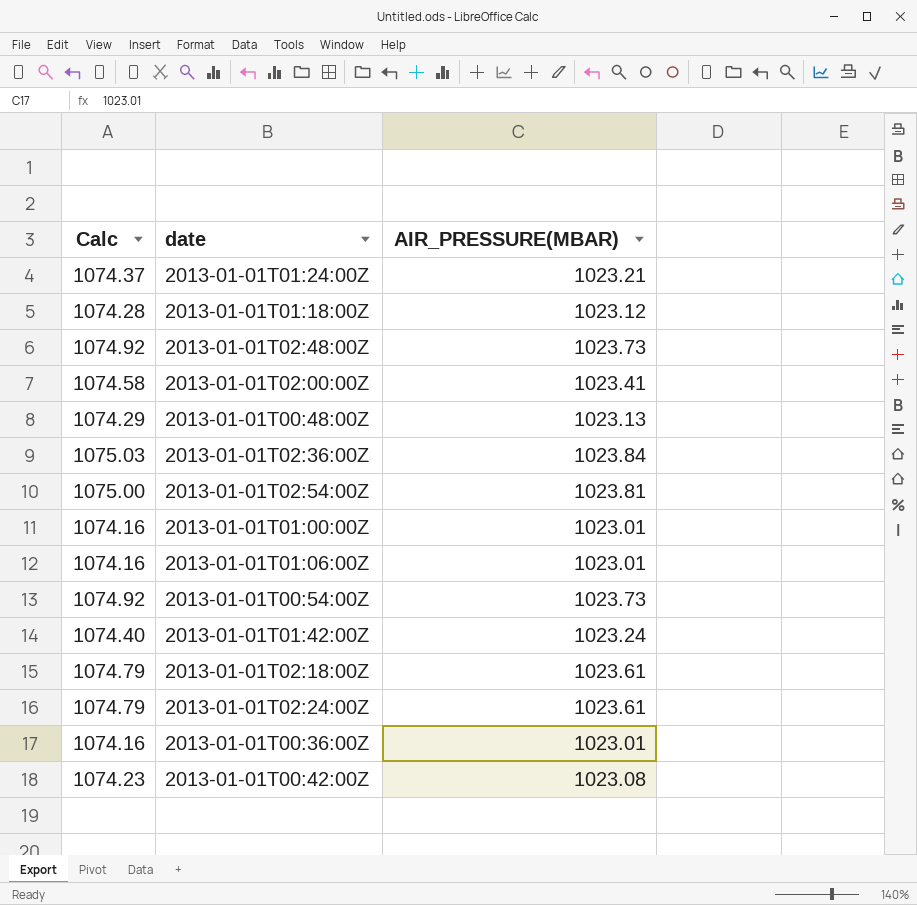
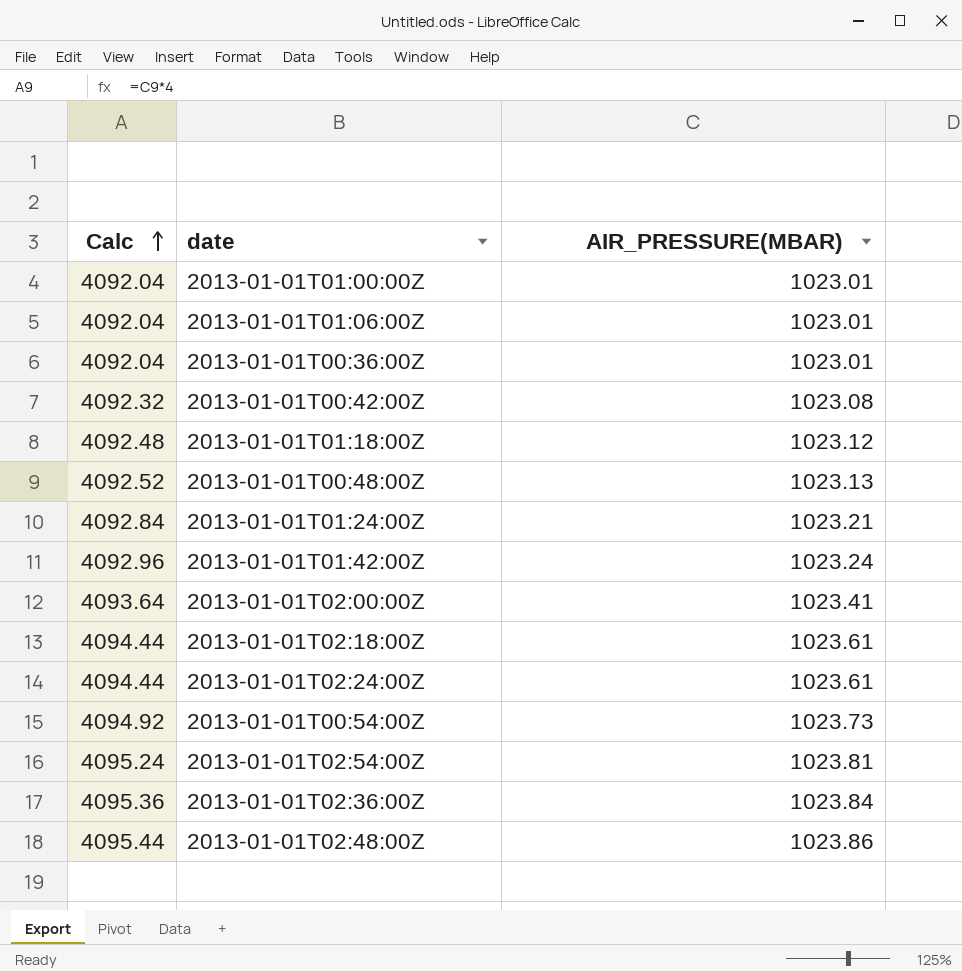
row order: none -> Calc ascending
column Calc | formula: [AIR_PRESSURE(MBAR)] * 1.05 -> [AIR_PRESSURE(MBAR)] * 4
2013-01-01T02:48:00Z | AIR_PRESSURE(MBAR): 1023.73 -> 1023.86

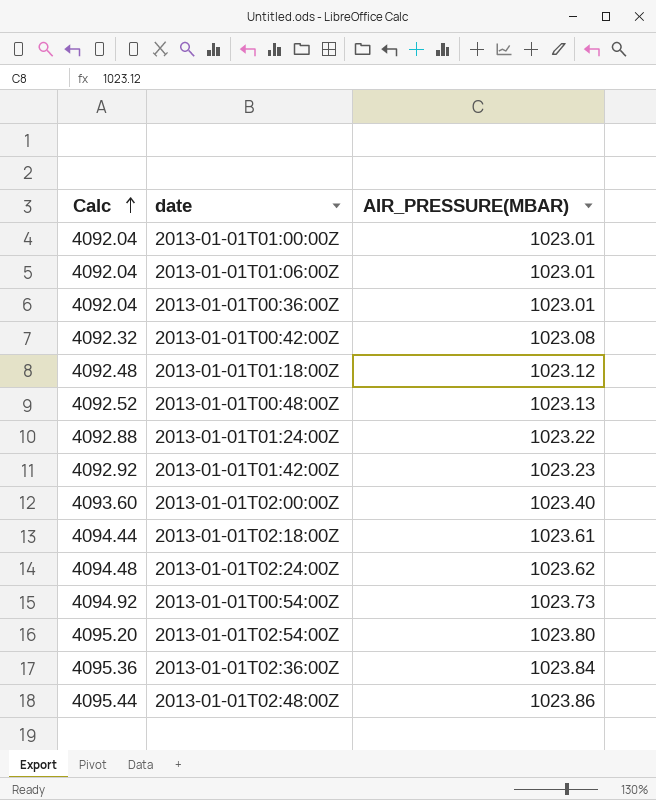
2013-01-01T01:24:00Z | Calc: 4092.84 -> 4092.88
2013-01-01T01:24:00Z | AIR_PRESSURE(MBAR): 1023.21 -> 1023.22
2013-01-01T01:42:00Z | Calc: 4092.96 -> 4092.92
2013-01-01T01:42:00Z | AIR_PRESSURE(MBAR): 1023.24 -> 1023.23
2013-01-01T02:00:00Z | Calc: 4093.64 -> 4093.60
2013-01-01T02:00:00Z | AIR_PRESSURE(MBAR): 1023.41 -> 1023.40
2013-01-01T02:24:00Z | Calc: 4094.44 -> 4094.48
2013-01-01T02:24:00Z | AIR_PRESSURE(MBAR): 1023.61 -> 1023.62
2013-01-01T02:54:00Z | Calc: 4095.24 -> 4095.20
2013-01-01T02:54:00Z | AIR_PRESSURE(MBAR): 1023.81 -> 1023.80

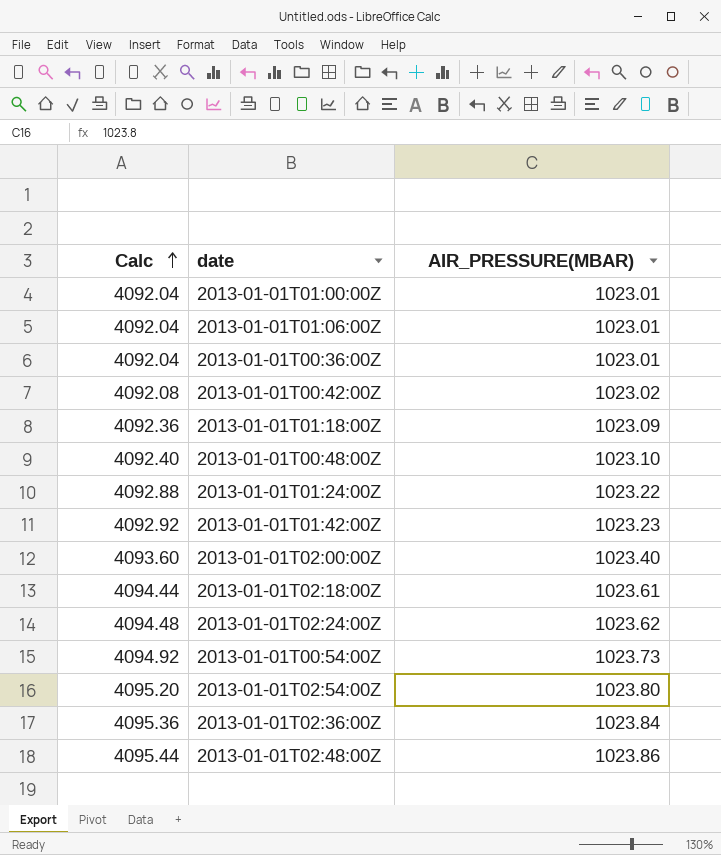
2013-01-01T00:42:00Z | Calc: 4092.32 -> 4092.08
2013-01-01T00:42:00Z | AIR_PRESSURE(MBAR): 1023.08 -> 1023.02
2013-01-01T01:18:00Z | Calc: 4092.48 -> 4092.36
2013-01-01T01:18:00Z | AIR_PRESSURE(MBAR): 1023.12 -> 1023.09
2013-01-01T00:48:00Z | Calc: 4092.52 -> 4092.40
2013-01-01T00:48:00Z | AIR_PRESSURE(MBAR): 1023.13 -> 1023.10

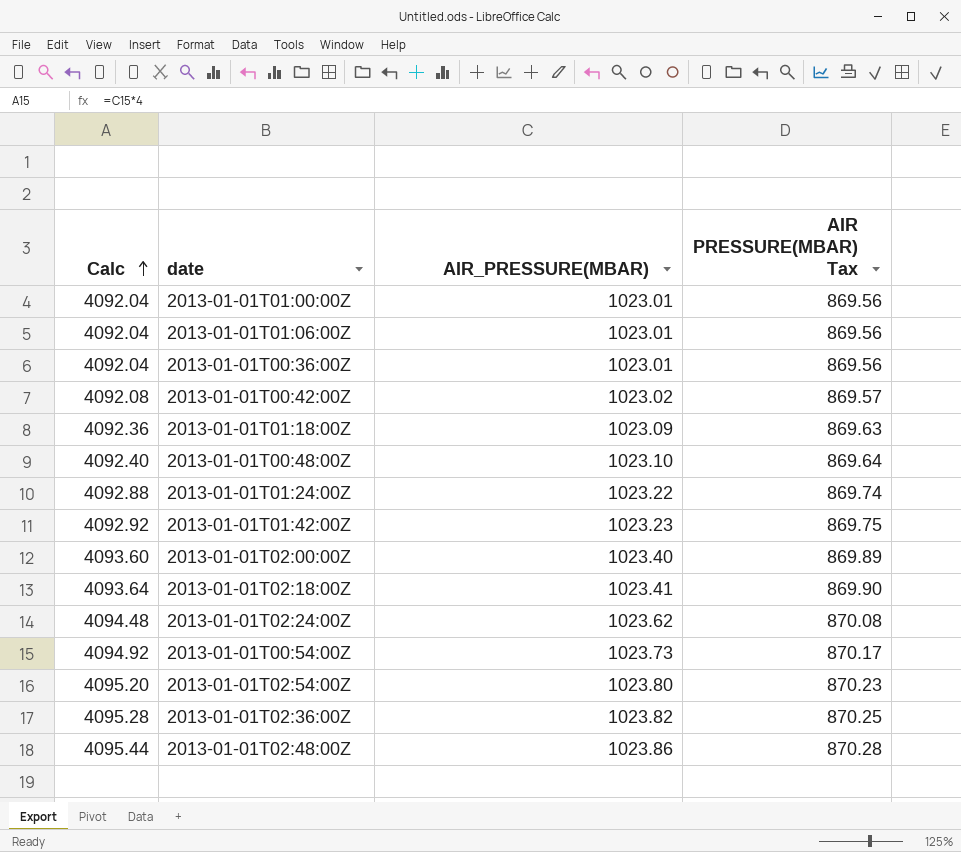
column AIR PRESSURE(MBAR) Tax | formula: none -> [AIR_PRESSURE(MBAR)] * 0.85
2013-01-01T02:18:00Z | Calc: 4094.44 -> 4093.64
2013-01-01T02:18:00Z | AIR_PRESSURE(MBAR): 1023.61 -> 1023.41
2013-01-01T02:36:00Z | Calc: 4095.36 -> 4095.28
2013-01-01T02:36:00Z | AIR_PRESSURE(MBAR): 1023.84 -> 1023.82

